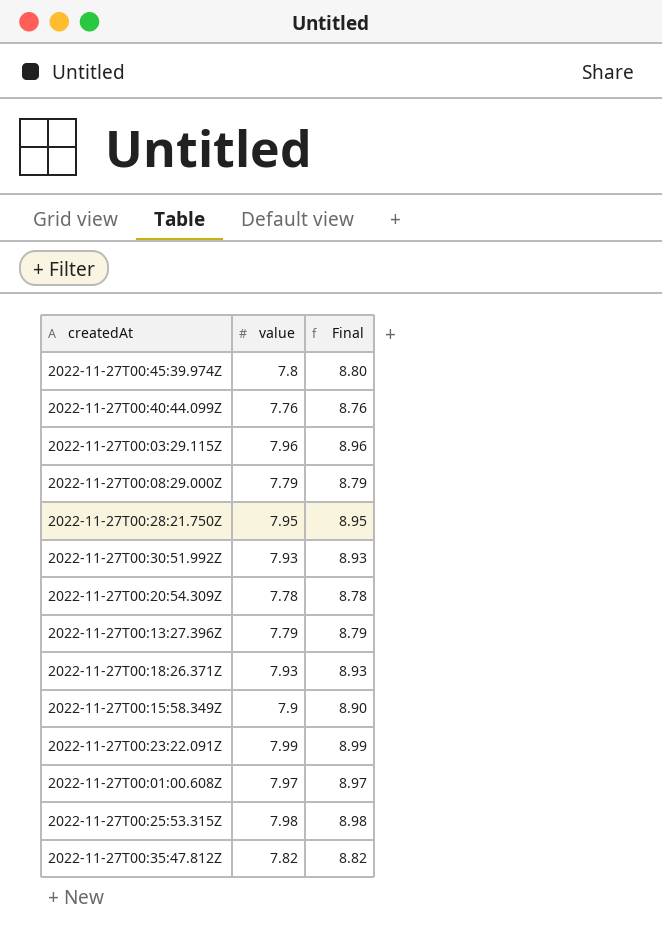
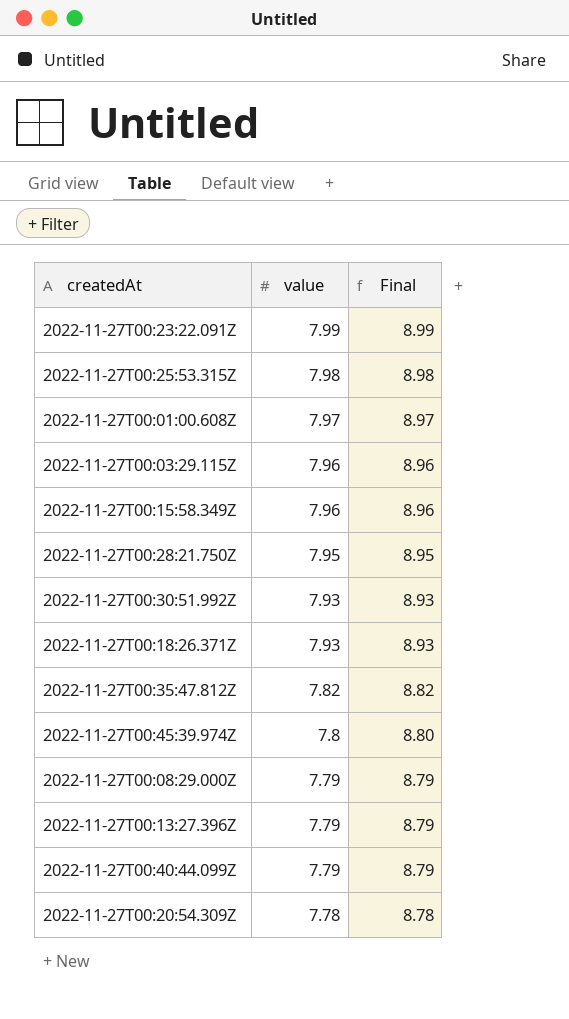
row order: none -> value descending
2022-11-27T00:15:58.349Z | value: 7.9 -> 7.96
2022-11-27T00:15:58.349Z | Final: 8.90 -> 8.96
2022-11-27T00:40:44.099Z | value: 7.76 -> 7.79
2022-11-27T00:40:44.099Z | Final: 8.76 -> 8.79

